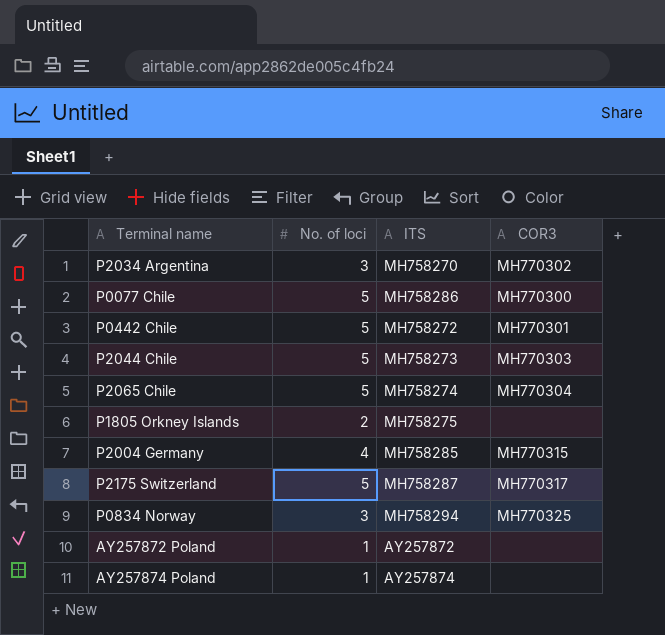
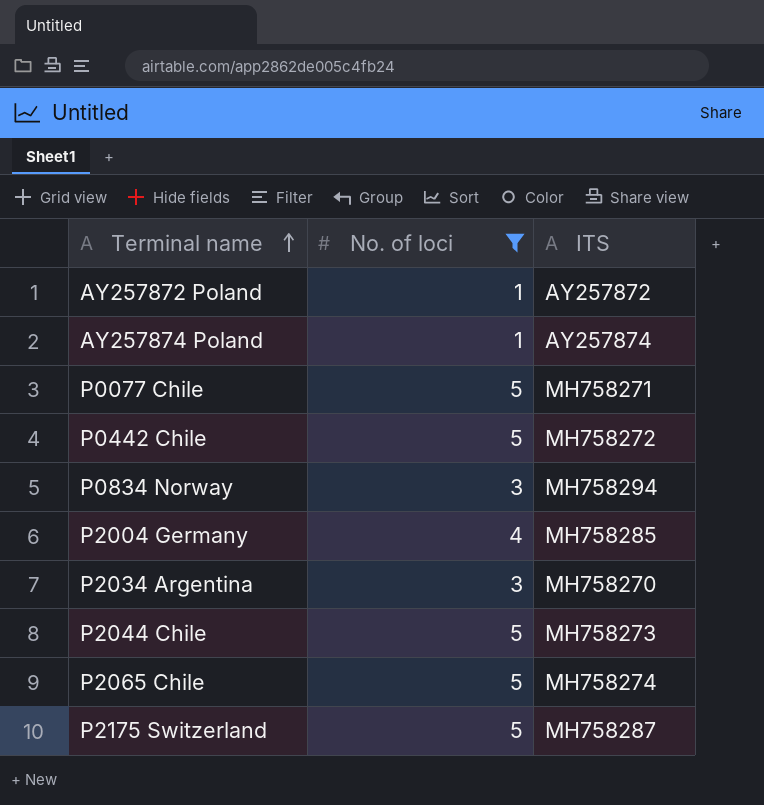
filter: none -> No. of loci != 2
row order: none -> Terminal name ascending
column COR3 | position: 4 -> none
P0077 Chile | ITS: MH758286 -> MH758271

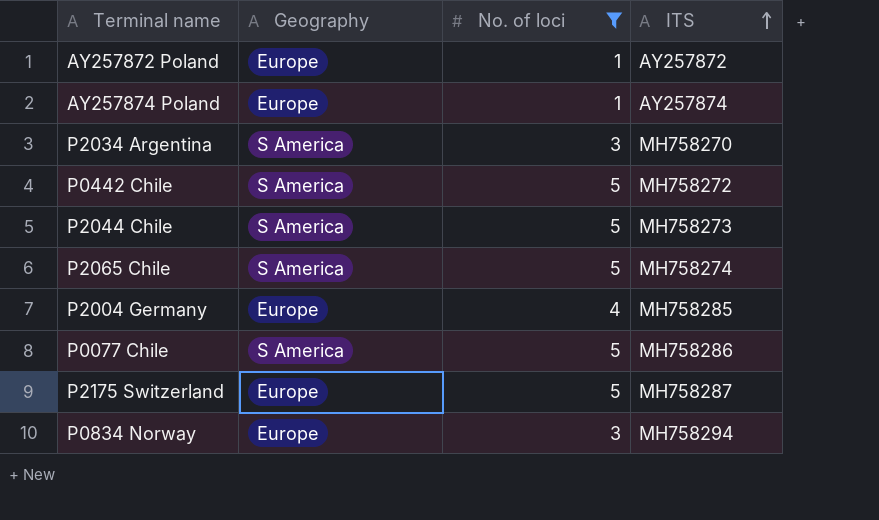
row order: Terminal name ascending -> ITS ascending
column Geography | position: none -> 2
P0077 Chile | ITS: MH758271 -> MH758286

